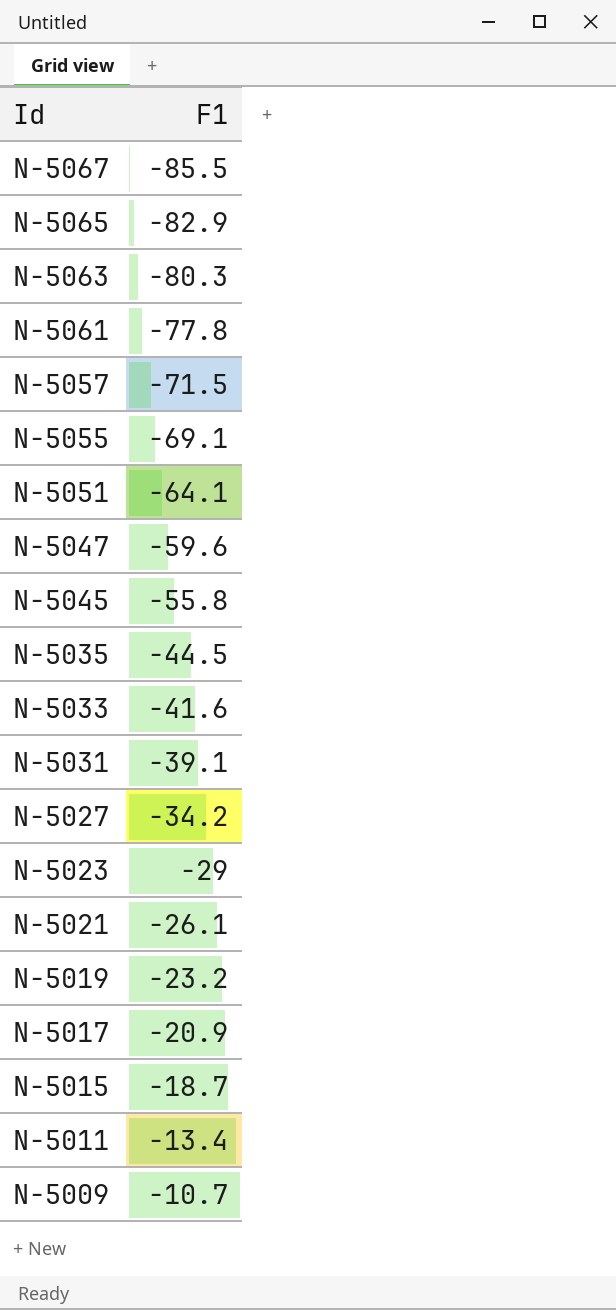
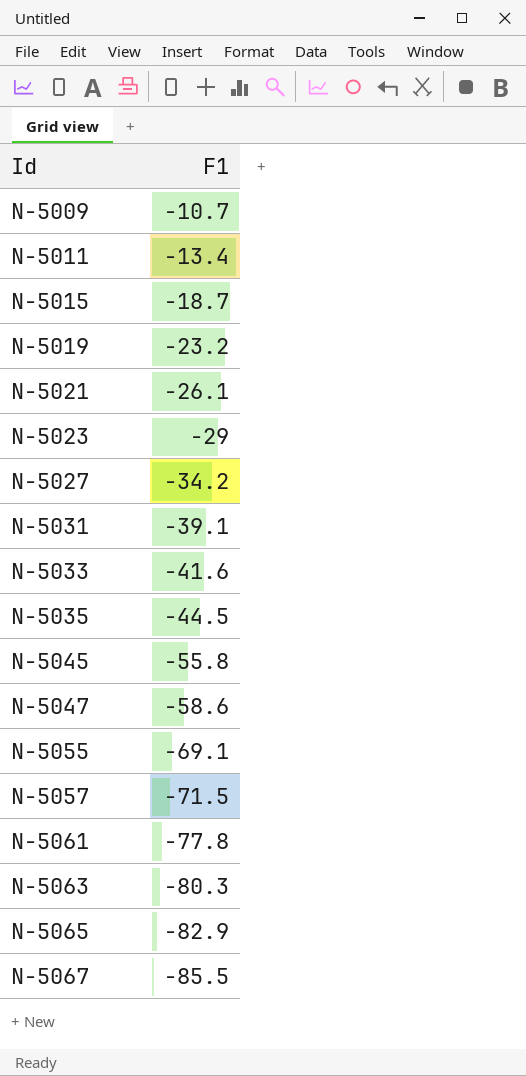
row order: Id descending -> Id ascending
row N-5051: -64.1 -> none
row N-5017: -20.9 -> none
N-5047 | F1: -59.6 -> -58.6

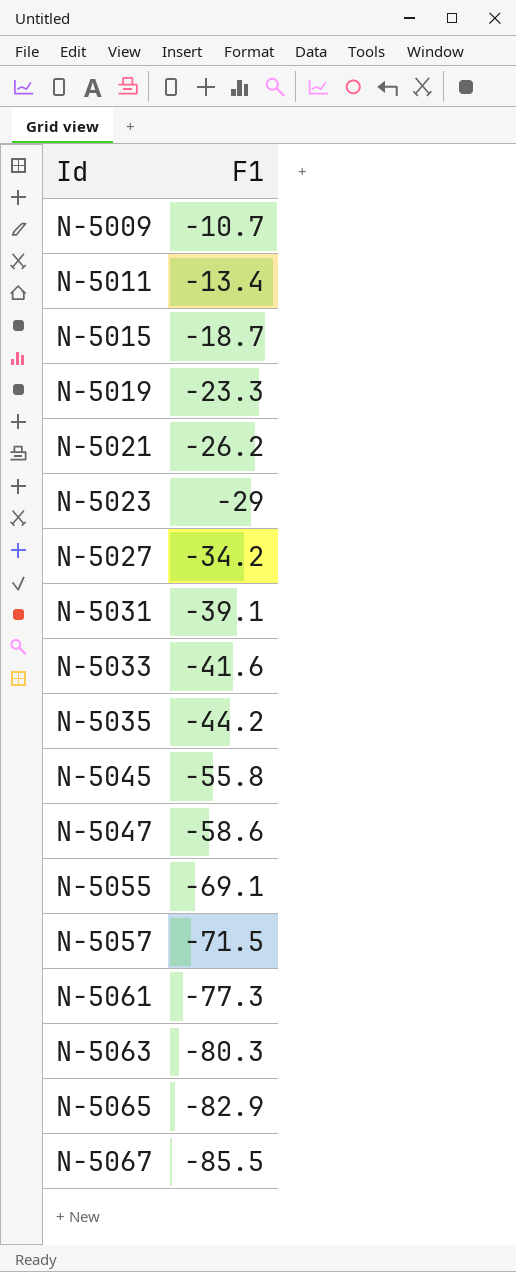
N-5019 | F1: -23.2 -> -23.3
N-5021 | F1: -26.1 -> -26.2
N-5035 | F1: -44.5 -> -44.2
N-5061 | F1: -77.8 -> -77.3

